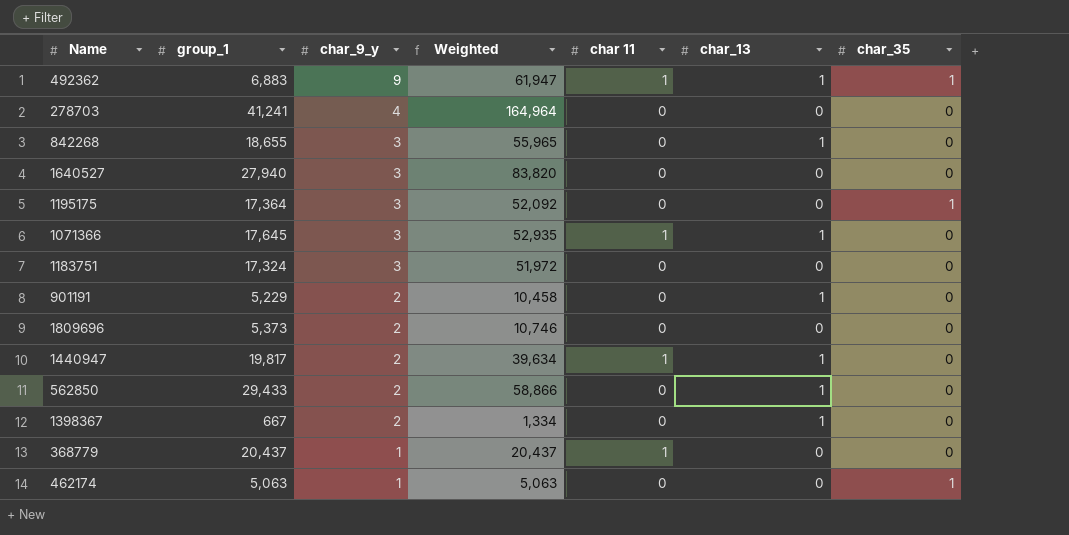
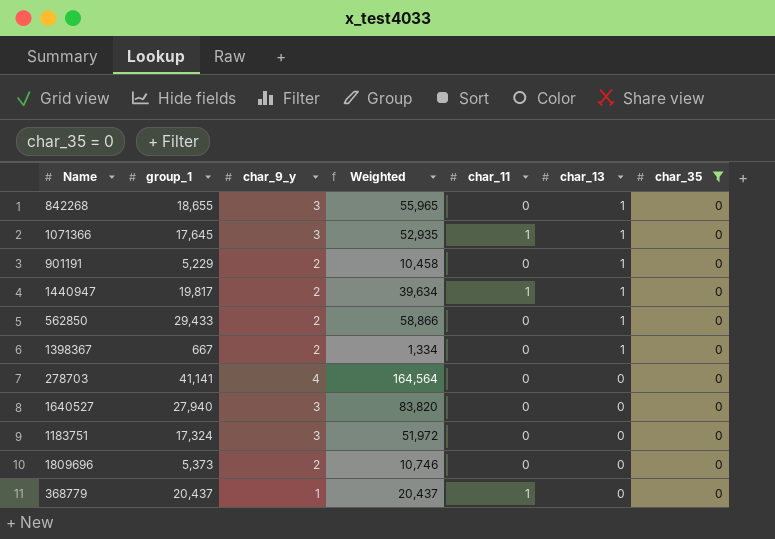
filter: none -> char_35 = 0
row order: char_9_y descending -> char_13 descending
column name: char 11 -> char_11
278703 | group_1: 41,241 -> 41,141
278703 | Weighted: 164,964 -> 164,564

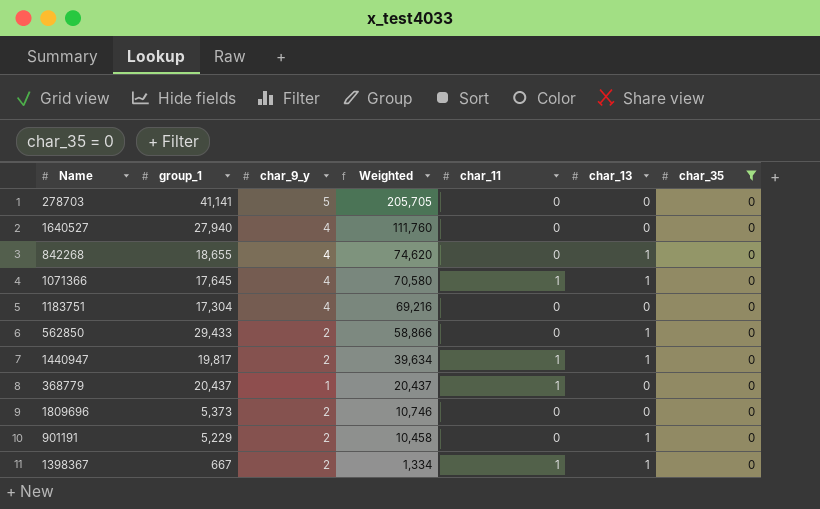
row order: char_13 descending -> Weighted descending
278703 | char_9_y: 4 -> 5
278703 | Weighted: 164,564 -> 205,705
1640527 | char_9_y: 3 -> 4
1640527 | Weighted: 83,820 -> 111,760
842268 | char_9_y: 3 -> 4
842268 | Weighted: 55,965 -> 74,620
1071366 | char_9_y: 3 -> 4
1071366 | Weighted: 52,935 -> 70,580
1183751 | group_1: 17,324 -> 17,304
1183751 | char_9_y: 3 -> 4
1183751 | Weighted: 51,972 -> 69,216
1398367 | char_11: 0 -> 1

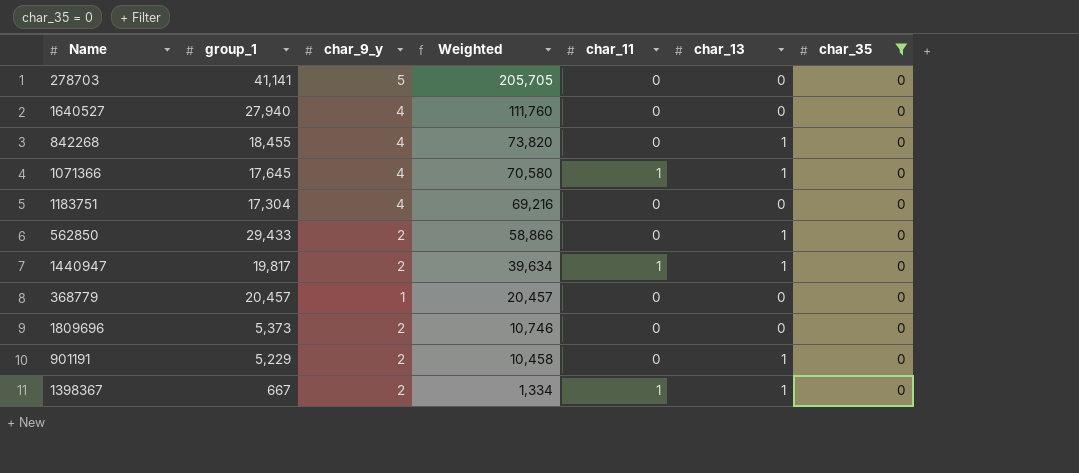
842268 | group_1: 18,655 -> 18,455
842268 | Weighted: 74,620 -> 73,820
368779 | group_1: 20,437 -> 20,457
368779 | Weighted: 20,437 -> 20,457
368779 | char_11: 1 -> 0

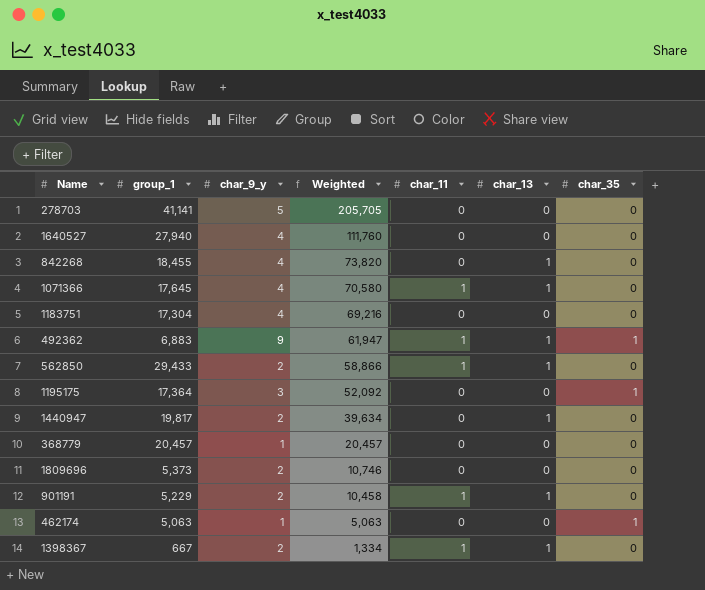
filter: char_35 = 0 -> none
562850 | char_11: 0 -> 1
1440947 | char_11: 1 -> 0
901191 | char_11: 0 -> 1

